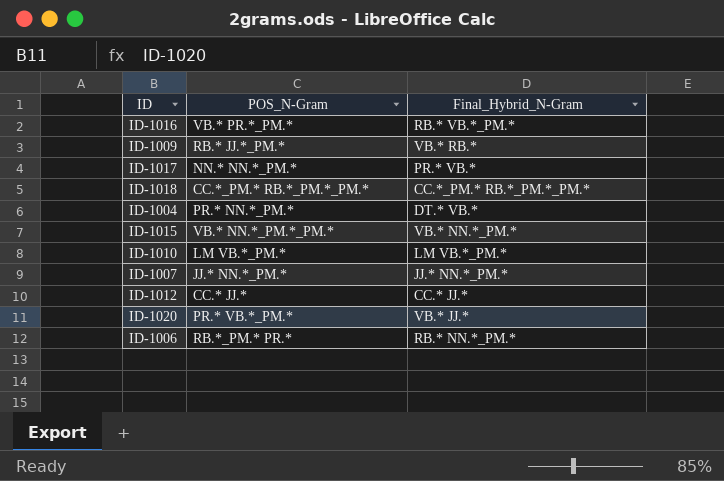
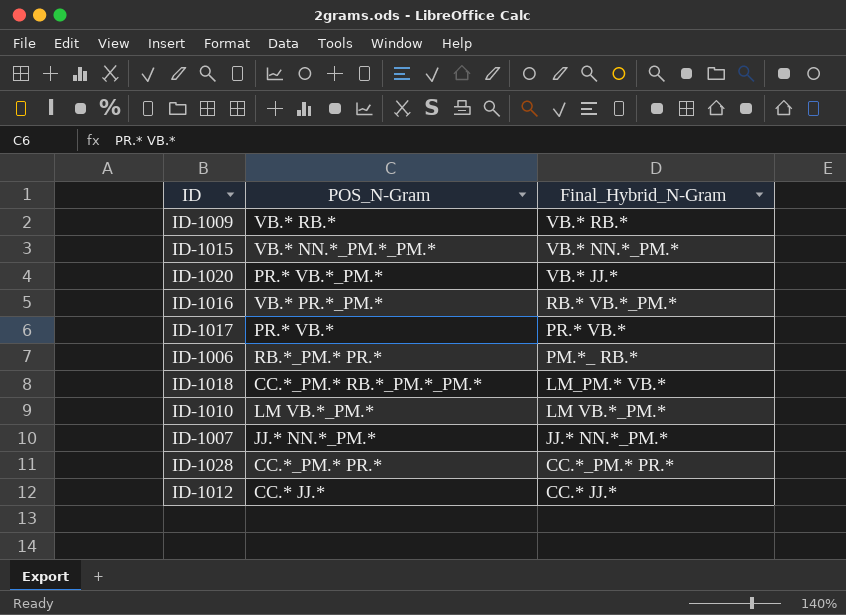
row order: none -> Final_Hybrid_N-Gram descending
row ID-1004: PR.* NN.*_PM.* | DT.* VB.* -> none
ID-1009 | POS_N-Gram: RB.* JJ.*_PM.* -> VB.* RB.*
ID-1017 | POS_N-Gram: NN.* NN.*_PM.* -> PR.* VB.*
ID-1006 | Final_Hybrid_N-Gram: RB.* NN.*_PM.* -> PM.*_ RB.*
ID-1018 | Final_Hybrid_N-Gram: CC.*_PM.* RB.*_PM.*_PM.* -> LM_PM.* VB.*
row ID-1028: none -> CC.*_PM.* PR.* | CC.*_PM.* PR.*

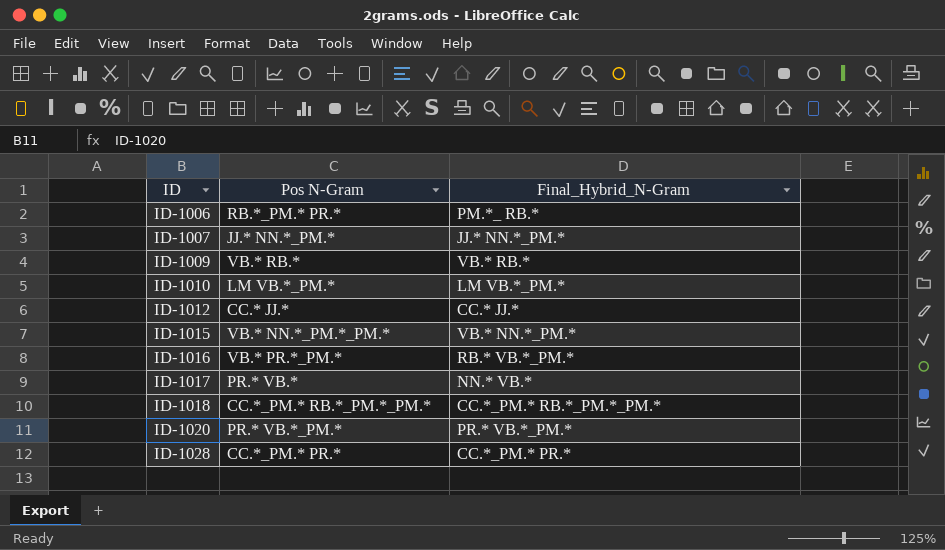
row order: Final_Hybrid_N-Gram descending -> ID ascending
column name: POS_N-Gram -> Pos N-Gram
ID-1017 | Final_Hybrid_N-Gram: PR.* VB.* -> NN.* VB.*
ID-1018 | Final_Hybrid_N-Gram: LM_PM.* VB.* -> CC.*_PM.* RB.*_PM.*_PM.*
ID-1020 | Final_Hybrid_N-Gram: VB.* JJ.* -> PR.* VB.*_PM.*

